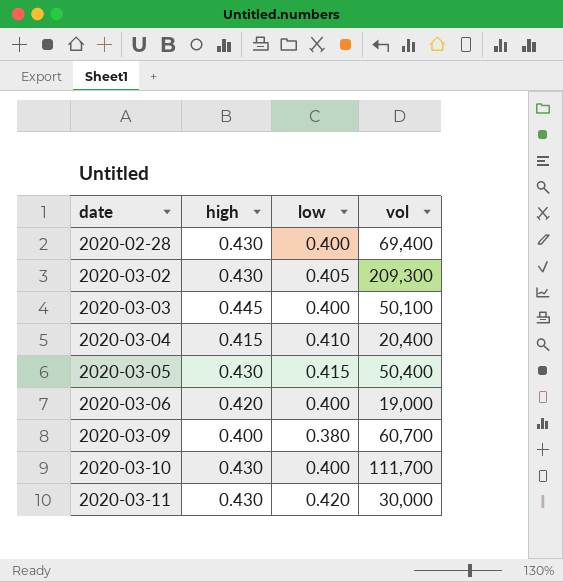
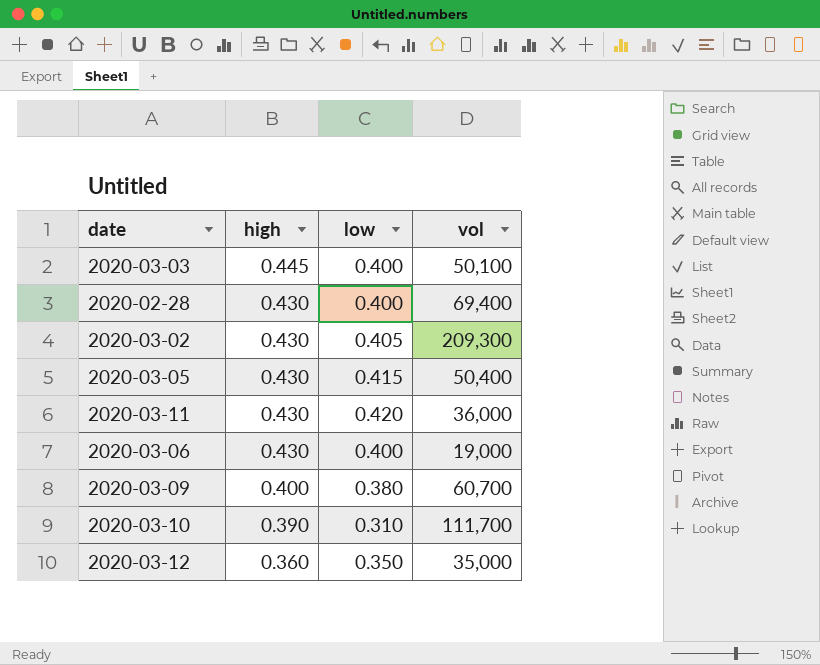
row order: date ascending -> high descending
row 2020-03-04: 0.415 | 0.410 | 20,400 -> none
2020-03-11 | vol: 30,000 -> 36,000
2020-03-06 | high: 0.420 -> 0.430
2020-03-10 | high: 0.430 -> 0.390
2020-03-10 | low: 0.400 -> 0.310
row 2020-03-12: none -> 0.360 | 0.350 | 35,000

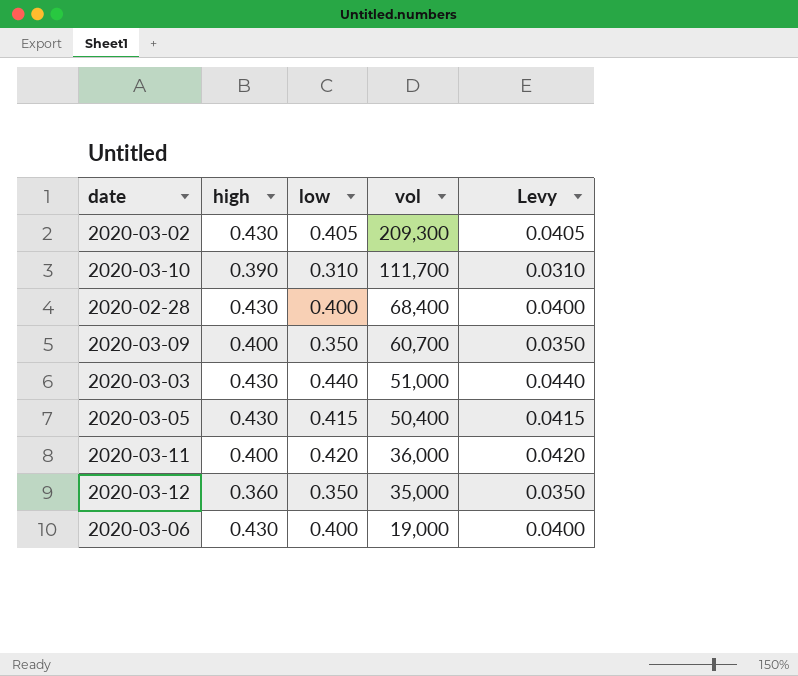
row order: high descending -> vol descending
column Levy | formula: none -> [low] * 0.1
2020-02-28 | vol: 69,400 -> 68,400
2020-03-09 | low: 0.380 -> 0.350
2020-03-03 | high: 0.445 -> 0.430
2020-03-03 | low: 0.400 -> 0.440
2020-03-03 | vol: 50,100 -> 51,000
2020-03-11 | high: 0.430 -> 0.400

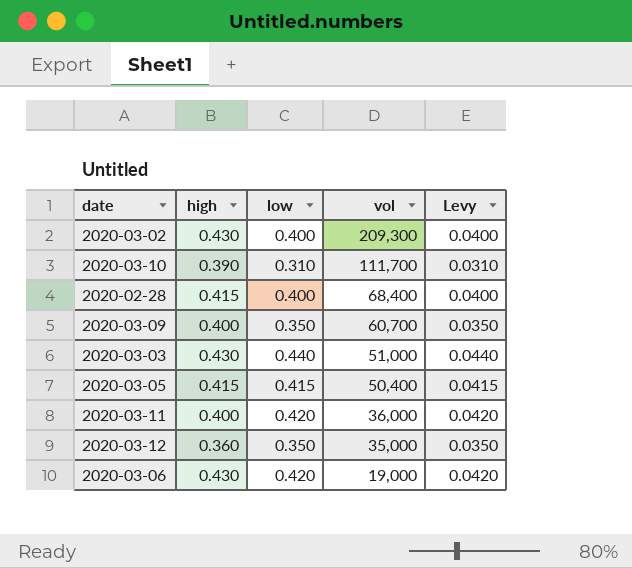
2020-03-02 | low: 0.405 -> 0.400
2020-03-02 | Levy: 0.0405 -> 0.0400
2020-02-28 | high: 0.430 -> 0.415
2020-03-05 | high: 0.430 -> 0.415
2020-03-06 | low: 0.400 -> 0.420
2020-03-06 | Levy: 0.0400 -> 0.0420

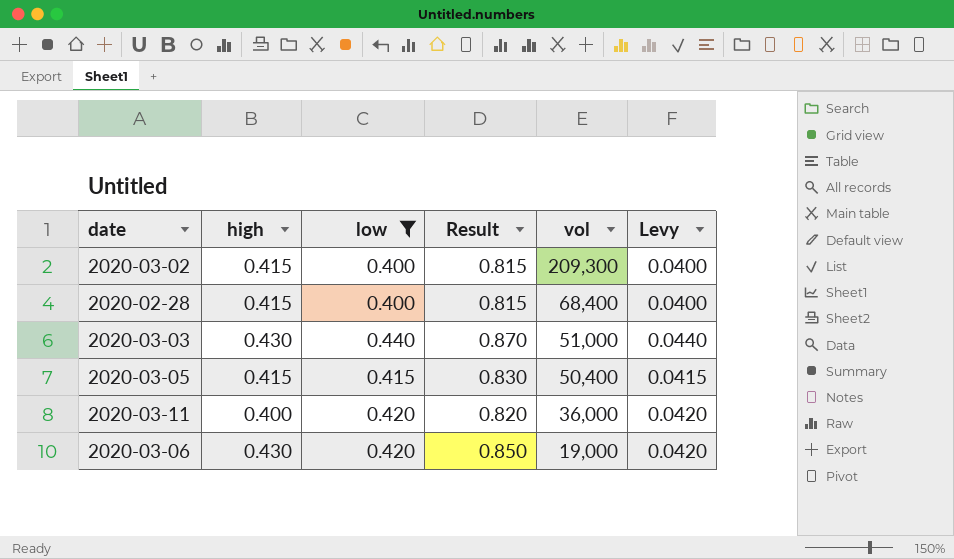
filter: none -> low >= 0.400
column Result | formula: none -> [high] + [low]
2020-03-02 | high: 0.430 -> 0.415

